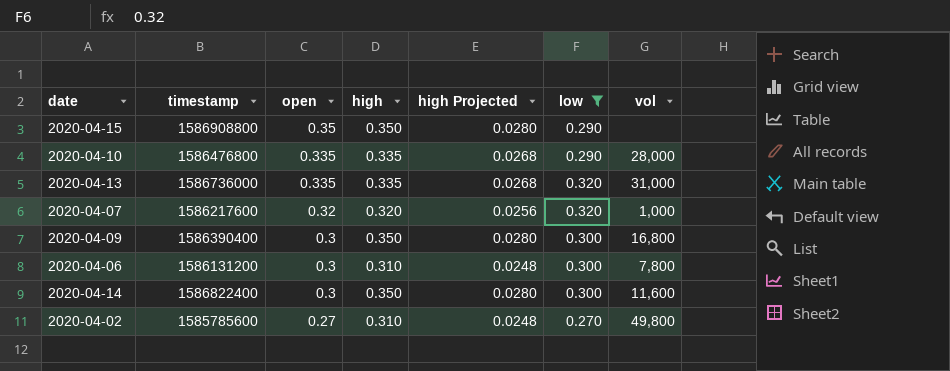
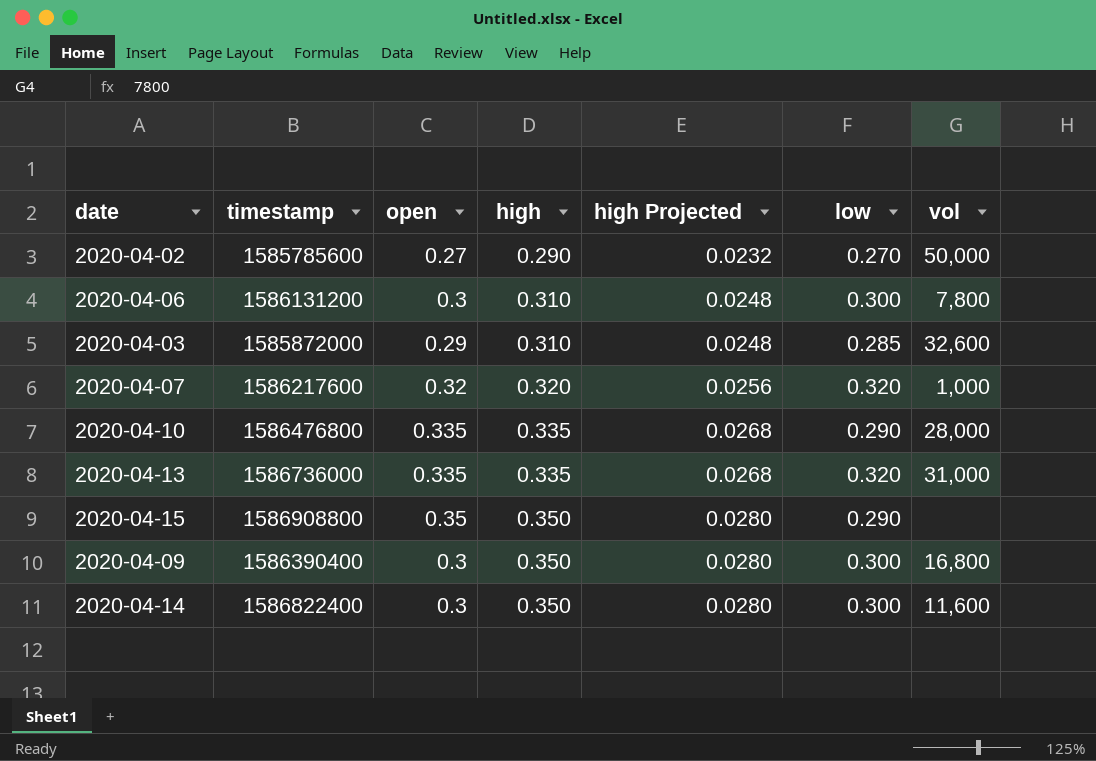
filter: low != 0.285 -> none
row order: open descending -> high ascending
2020-04-02 | high: 0.310 -> 0.290
2020-04-02 | high Projected: 0.0248 -> 0.0232
2020-04-02 | vol: 49,800 -> 50,000

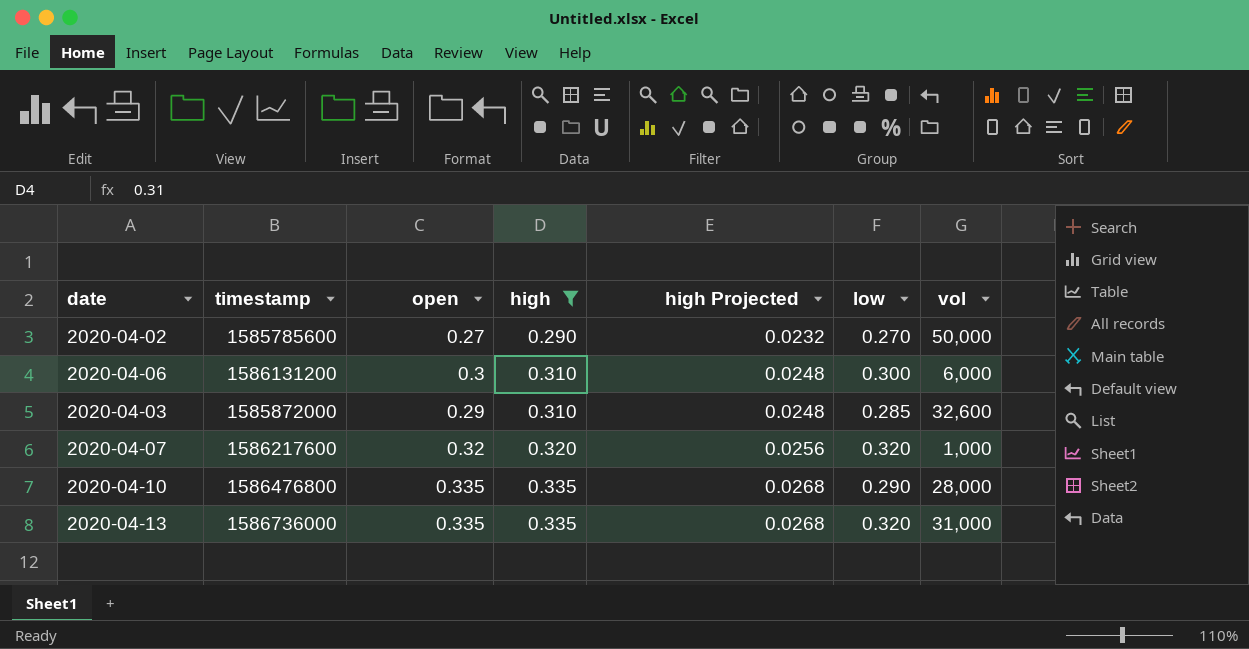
filter: none -> high != 0.350
2020-04-06 | vol: 7,800 -> 6,000

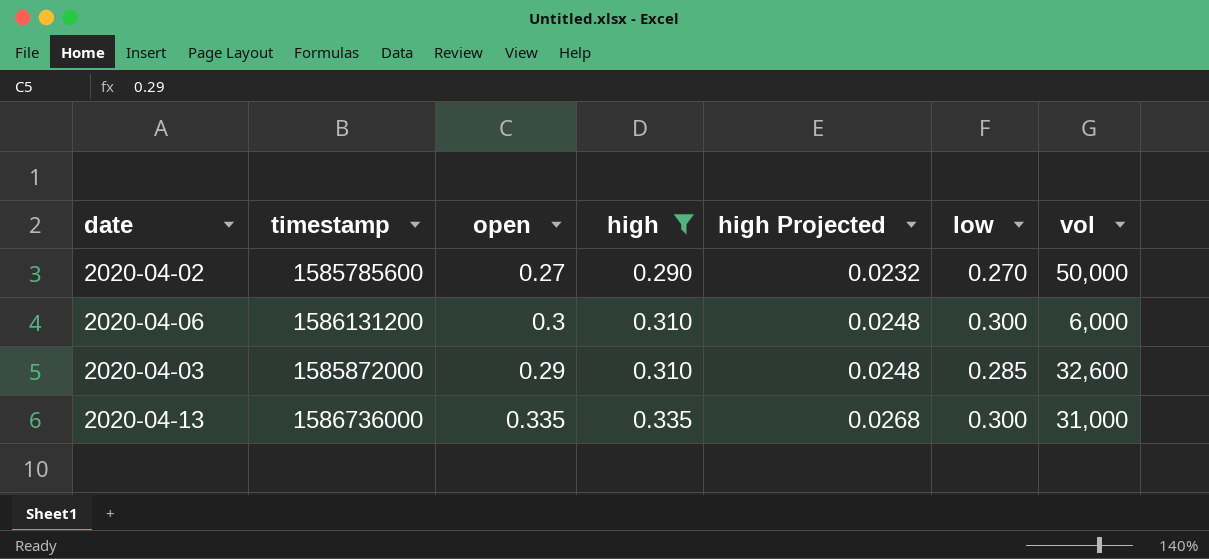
row 2020-04-07: 1586217600 | 0.32 | 0.320 | 0.0256 | 0.320 | 1,000 -> none
row 2020-04-10: 1586476800 | 0.335 | 0.335 | 0.0268 | 0.290 | 28,000 -> none
2020-04-13 | low: 0.320 -> 0.300

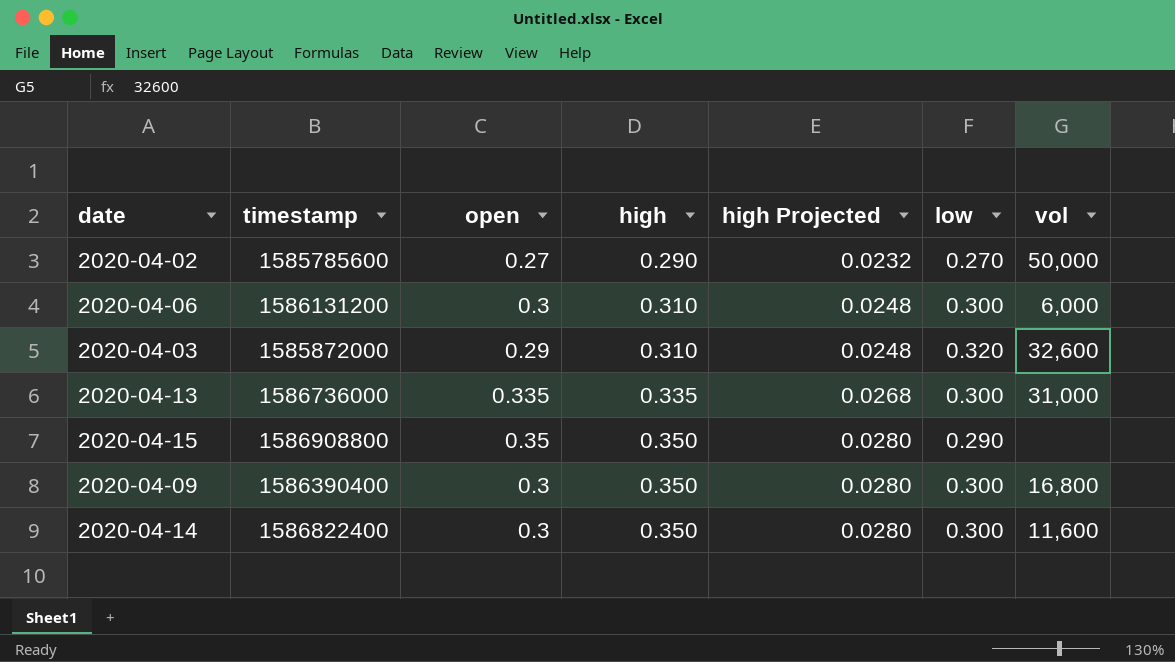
filter: high != 0.350 -> none
2020-04-03 | low: 0.285 -> 0.320

